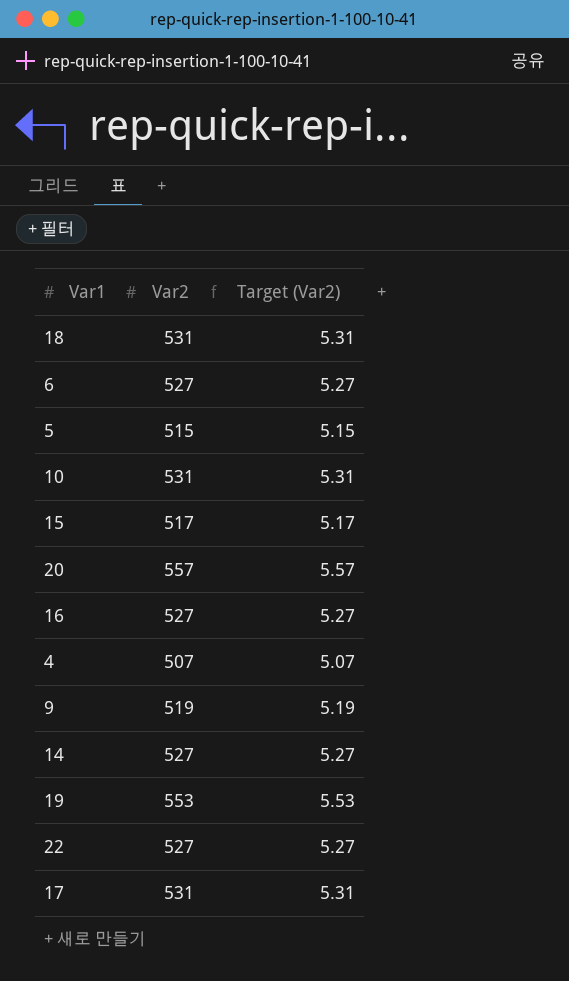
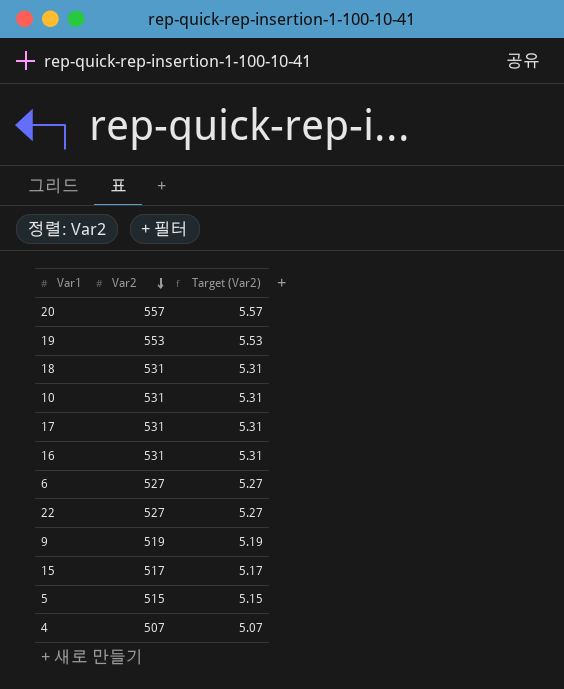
row order: none -> Var2 descending
row 14: 527 | 5.27 -> none
16 | Var2: 527 -> 531
16 | Target (Var2): 5.27 -> 5.31

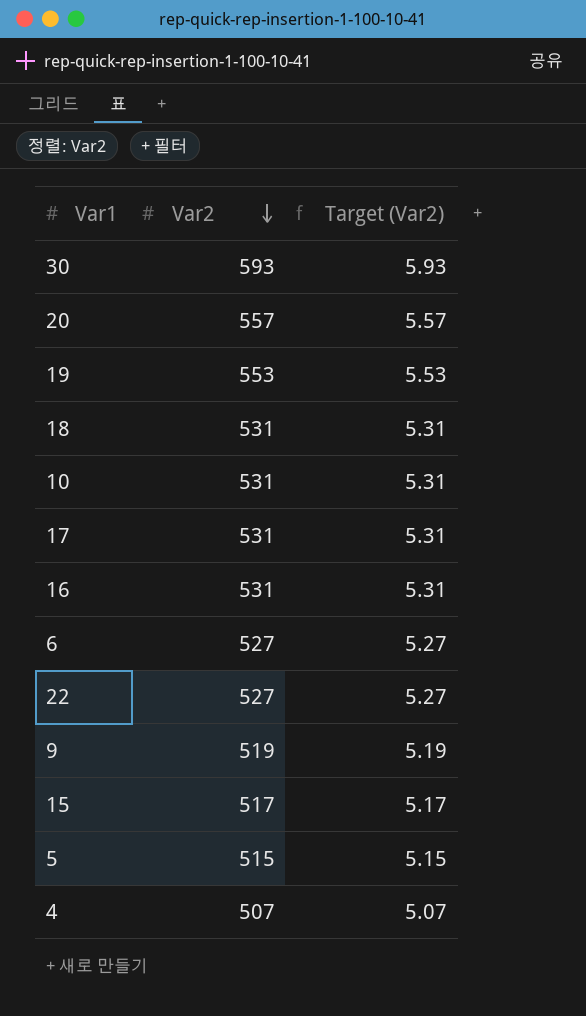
row 30: none -> 593 | 5.93

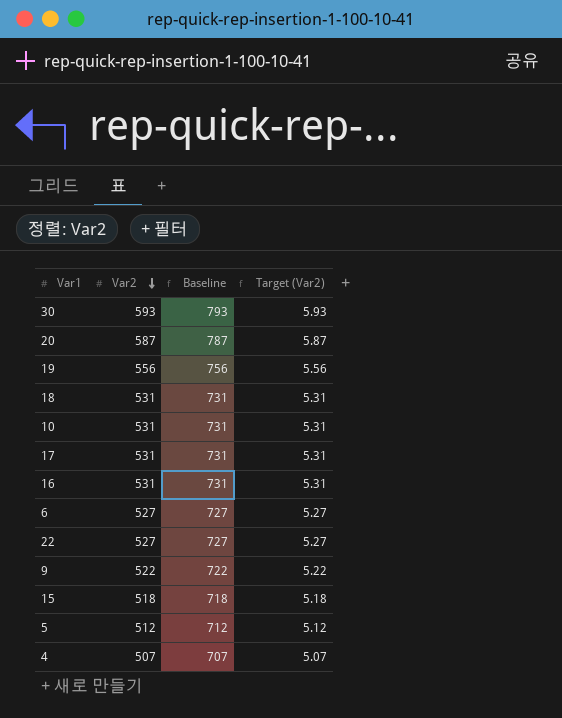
column Baseline | formula: none -> [Var2] + 200
20 | Var2: 557 -> 587
20 | Target (Var2): 5.57 -> 5.87
19 | Var2: 553 -> 556
19 | Target (Var2): 5.53 -> 5.56
9 | Var2: 519 -> 522
9 | Target (Var2): 5.19 -> 5.22
15 | Var2: 517 -> 518
15 | Target (Var2): 5.17 -> 5.18
5 | Var2: 515 -> 512
5 | Target (Var2): 5.15 -> 5.12

